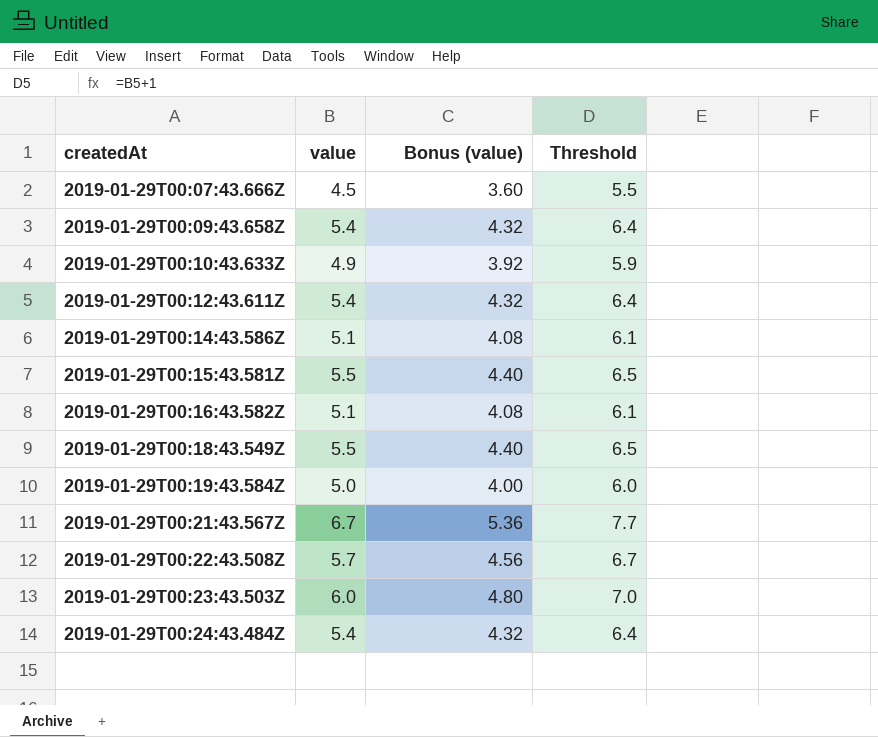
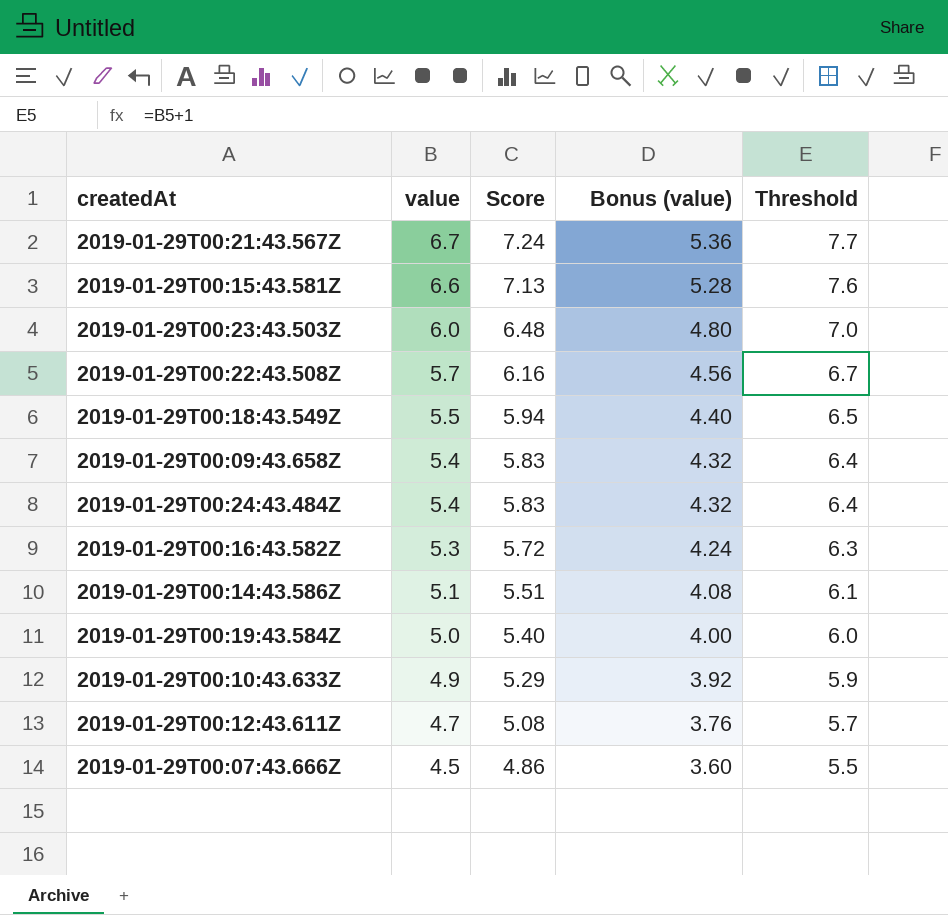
row order: createdAt ascending -> value descending
column Score | formula: none -> [value] * 1.08
2019-01-29T00:15:43.581Z | value: 5.5 -> 6.6
2019-01-29T00:15:43.581Z | Bonus (value): 4.40 -> 5.28
2019-01-29T00:15:43.581Z | Threshold: 6.5 -> 7.6
2019-01-29T00:16:43.582Z | value: 5.1 -> 5.3
2019-01-29T00:16:43.582Z | Bonus (value): 4.08 -> 4.24
2019-01-29T00:16:43.582Z | Threshold: 6.1 -> 6.3
2019-01-29T00:12:43.611Z | value: 5.4 -> 4.7
2019-01-29T00:12:43.611Z | Bonus (value): 4.32 -> 3.76
2019-01-29T00:12:43.611Z | Threshold: 6.4 -> 5.7

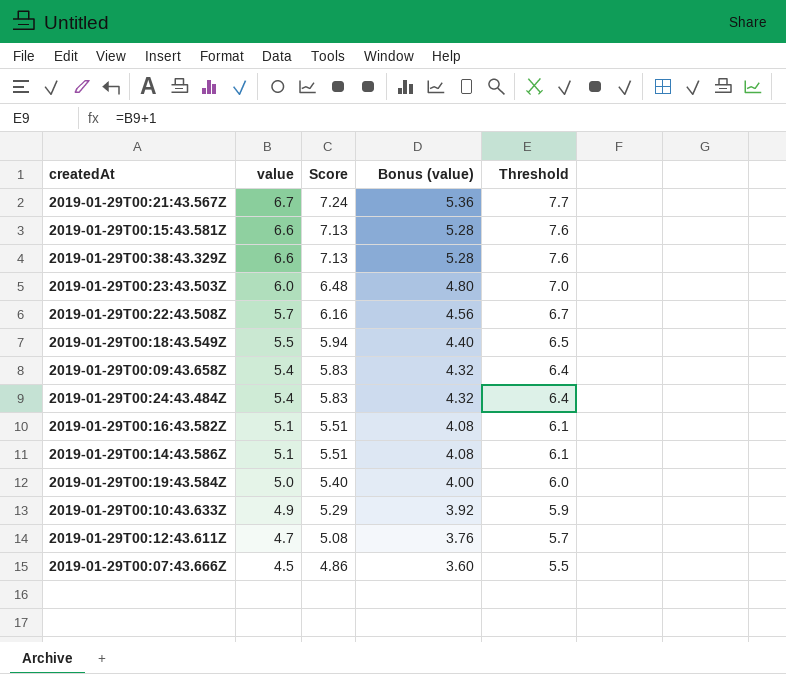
row 2019-01-29T00:38:43.329Z: none -> 6.6 | 7.13 | 5.28 | 7.6
2019-01-29T00:16:43.582Z | value: 5.3 -> 5.1
2019-01-29T00:16:43.582Z | Score: 5.72 -> 5.51
2019-01-29T00:16:43.582Z | Bonus (value): 4.24 -> 4.08
2019-01-29T00:16:43.582Z | Threshold: 6.3 -> 6.1

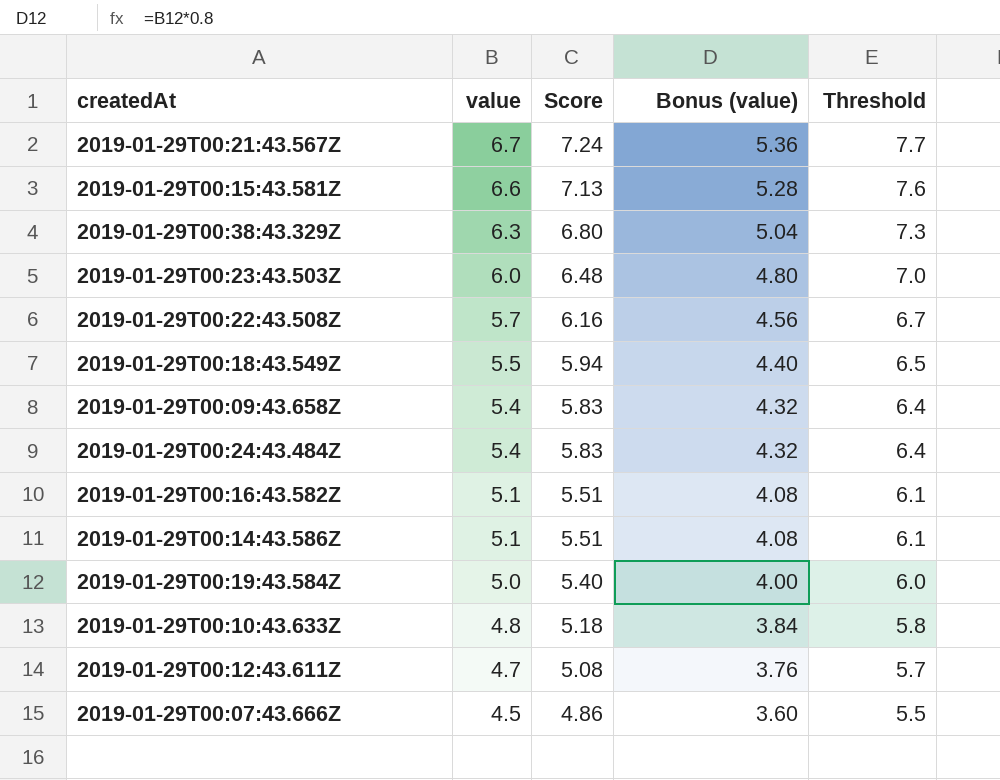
2019-01-29T00:38:43.329Z | value: 6.6 -> 6.3
2019-01-29T00:38:43.329Z | Score: 7.13 -> 6.80
2019-01-29T00:38:43.329Z | Bonus (value): 5.28 -> 5.04
2019-01-29T00:38:43.329Z | Threshold: 7.6 -> 7.3
2019-01-29T00:10:43.633Z | value: 4.9 -> 4.8
2019-01-29T00:10:43.633Z | Score: 5.29 -> 5.18
2019-01-29T00:10:43.633Z | Bonus (value): 3.92 -> 3.84
2019-01-29T00:10:43.633Z | Threshold: 5.9 -> 5.8

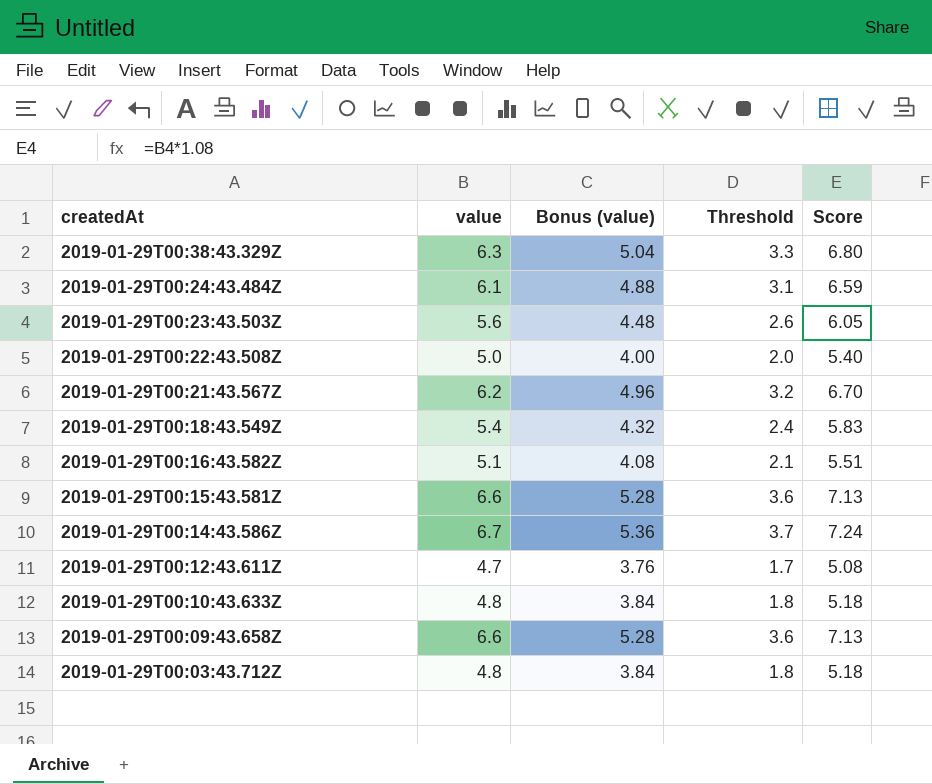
row order: value descending -> createdAt descending
column Threshold | formula: [value] + 1 -> [value] - 3
column Score | position: 3 -> 5
row 2019-01-29T00:19:43.584Z: 5.0 | 5.40 | 4.00 | 6.0 -> none
row 2019-01-29T00:07:43.666Z: 4.5 | 4.86 | 3.60 | 5.5 -> none
2019-01-29T00:24:43.484Z | value: 5.4 -> 6.1
2019-01-29T00:24:43.484Z | Bonus (value): 4.32 -> 4.88
2019-01-29T00:24:43.484Z | Score: 5.83 -> 6.59
2019-01-29T00:23:43.503Z | value: 6.0 -> 5.6
2019-01-29T00:23:43.503Z | Bonus (value): 4.80 -> 4.48
2019-01-29T00:23:43.503Z | Score: 6.48 -> 6.05
2019-01-29T00:22:43.508Z | value: 5.7 -> 5.0
2019-01-29T00:22:43.508Z | Bonus (value): 4.56 -> 4.00
2019-01-29T00:22:43.508Z | Score: 6.16 -> 5.40
2019-01-29T00:21:43.567Z | value: 6.7 -> 6.2
2019-01-29T00:21:43.567Z | Bonus (value): 5.36 -> 4.96
2019-01-29T00:21:43.567Z | Score: 7.24 -> 6.70
2019-01-29T00:18:43.549Z | value: 5.5 -> 5.4
2019-01-29T00:18:43.549Z | Bonus (value): 4.40 -> 4.32
2019-01-29T00:18:43.549Z | Score: 5.94 -> 5.83
2019-01-29T00:14:43.586Z | value: 5.1 -> 6.7
2019-01-29T00:14:43.586Z | Bonus (value): 4.08 -> 5.36
2019-01-29T00:14:43.586Z | Score: 5.51 -> 7.24
2019-01-29T00:09:43.658Z | value: 5.4 -> 6.6
2019-01-29T00:09:43.658Z | Bonus (value): 4.32 -> 5.28
2019-01-29T00:09:43.658Z | Score: 5.83 -> 7.13
row 2019-01-29T00:03:43.712Z: none -> 4.8 | 3.84 | 1.8 | 5.18

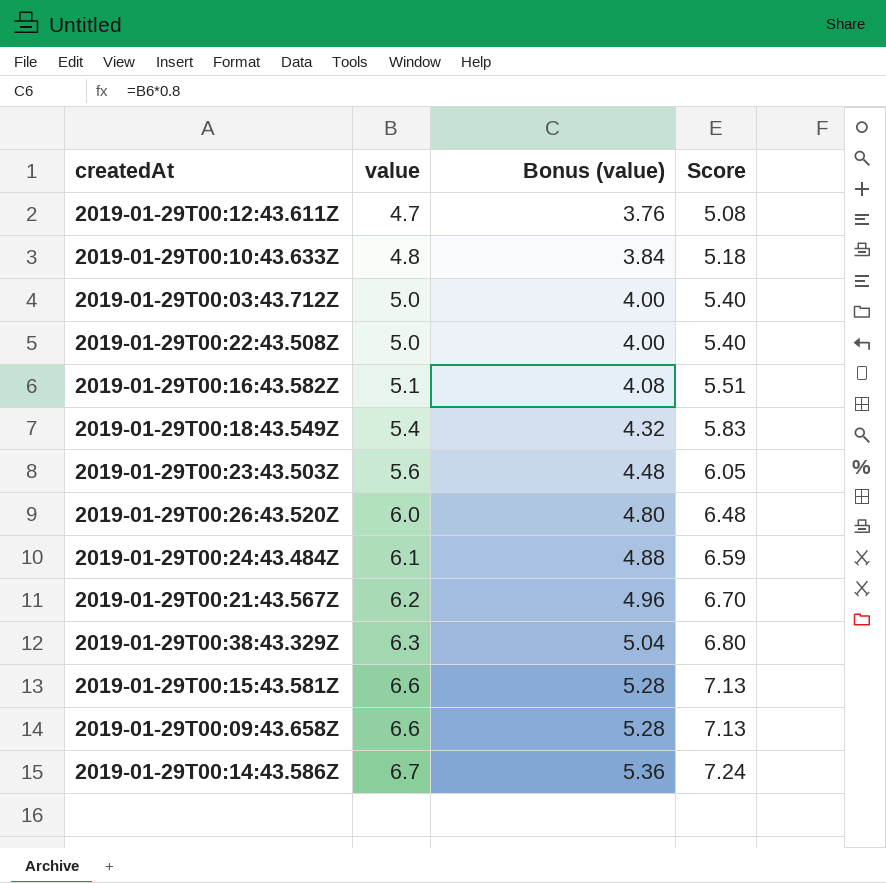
row order: createdAt descending -> value ascending
column Threshold | formula: [value] - 3 -> none
2019-01-29T00:03:43.712Z | value: 4.8 -> 5.0
2019-01-29T00:03:43.712Z | Bonus (value): 3.84 -> 4.00
2019-01-29T00:03:43.712Z | Score: 5.18 -> 5.40
row 2019-01-29T00:26:43.520Z: none -> 6.0 | 4.80 | 6.48

